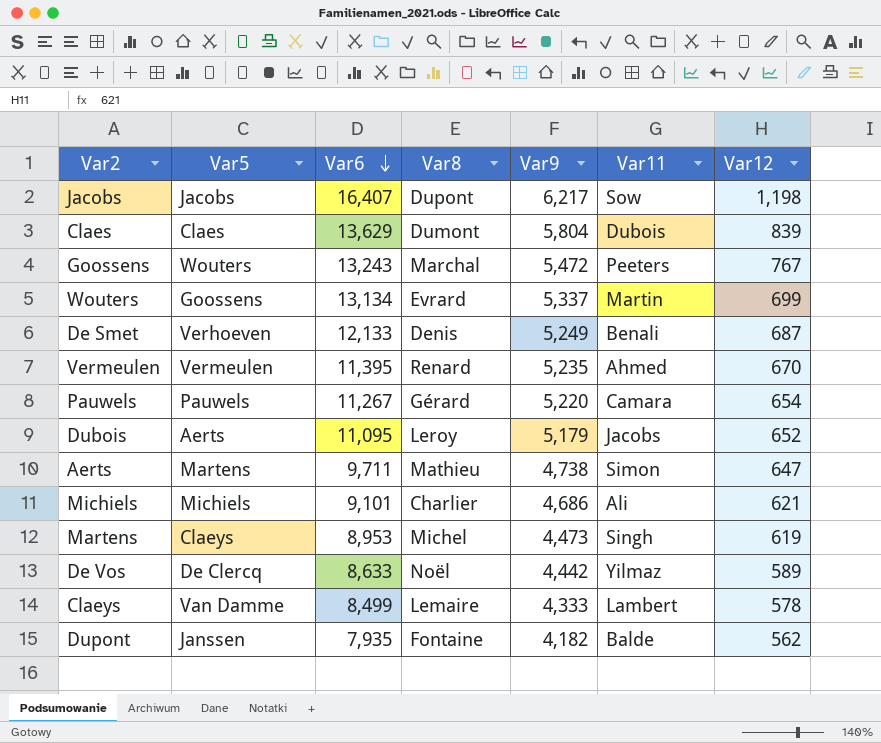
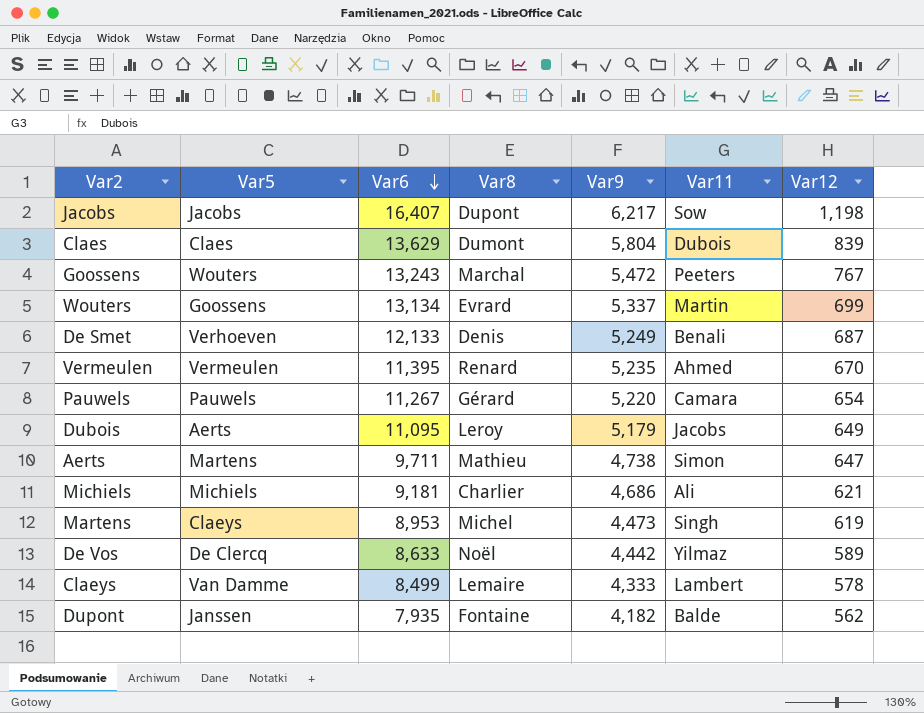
Dubois | Var12: 652 -> 649
Michiels | Var6: 9,101 -> 9,181

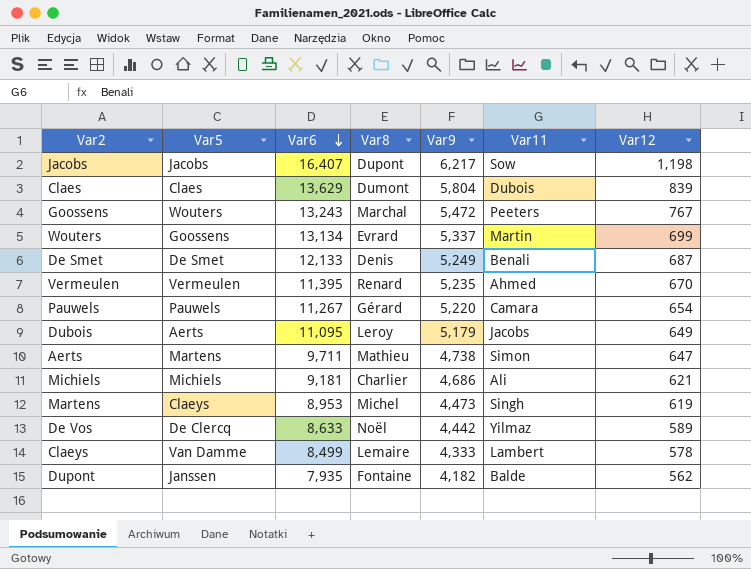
De Smet | Var5: Verhoeven -> De Smet

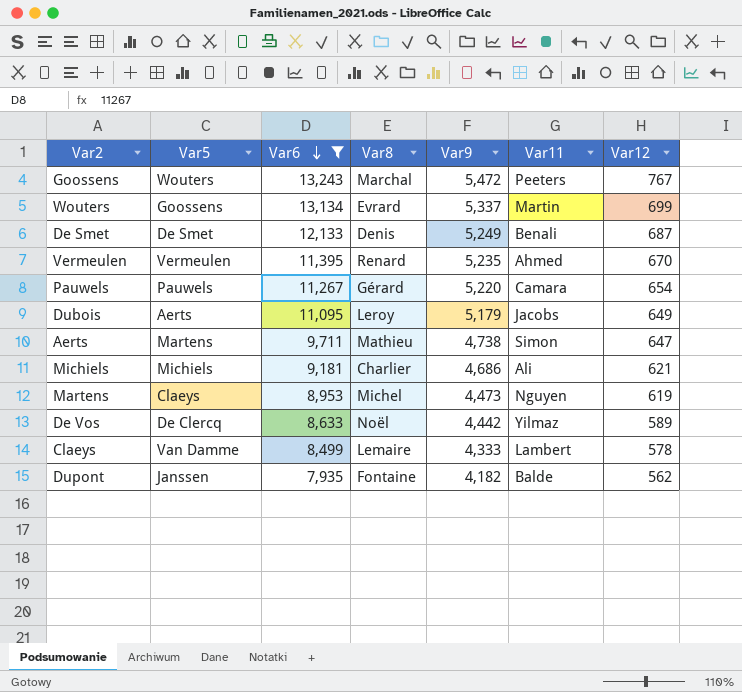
filter: none -> Var6 <= 13,243
Martens | Var11: Singh -> Nguyen

